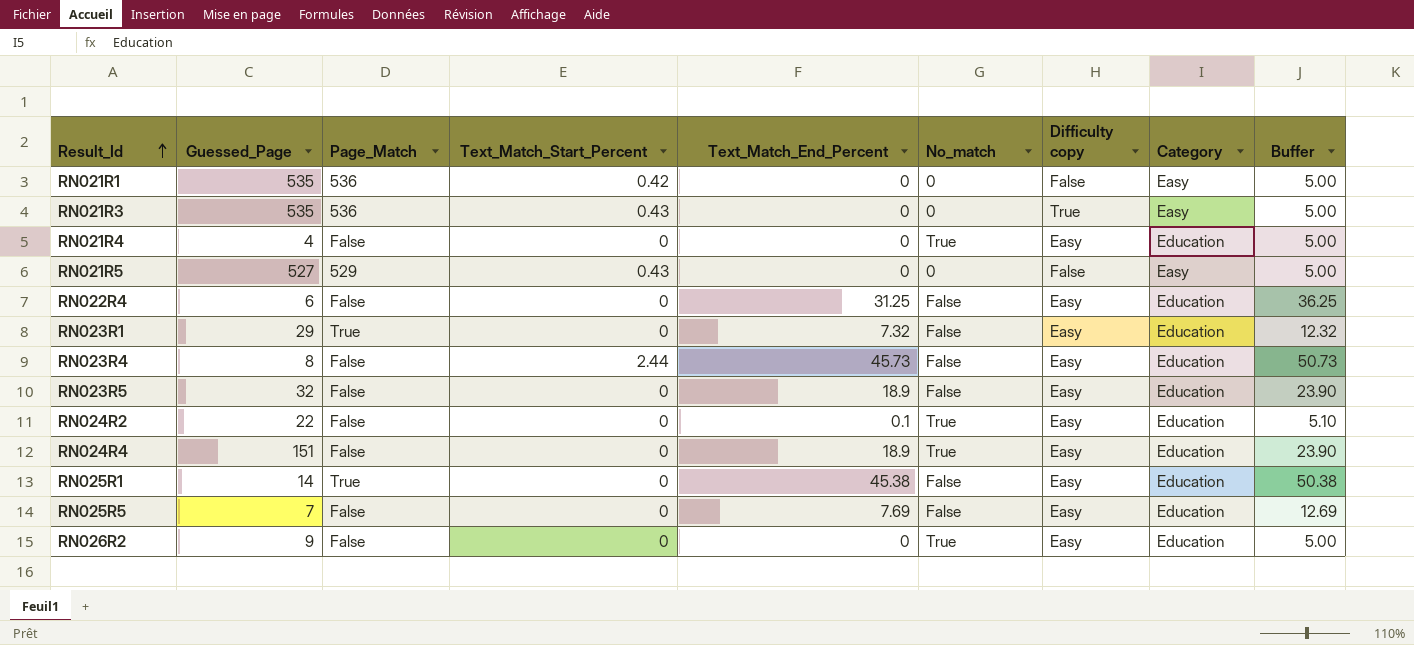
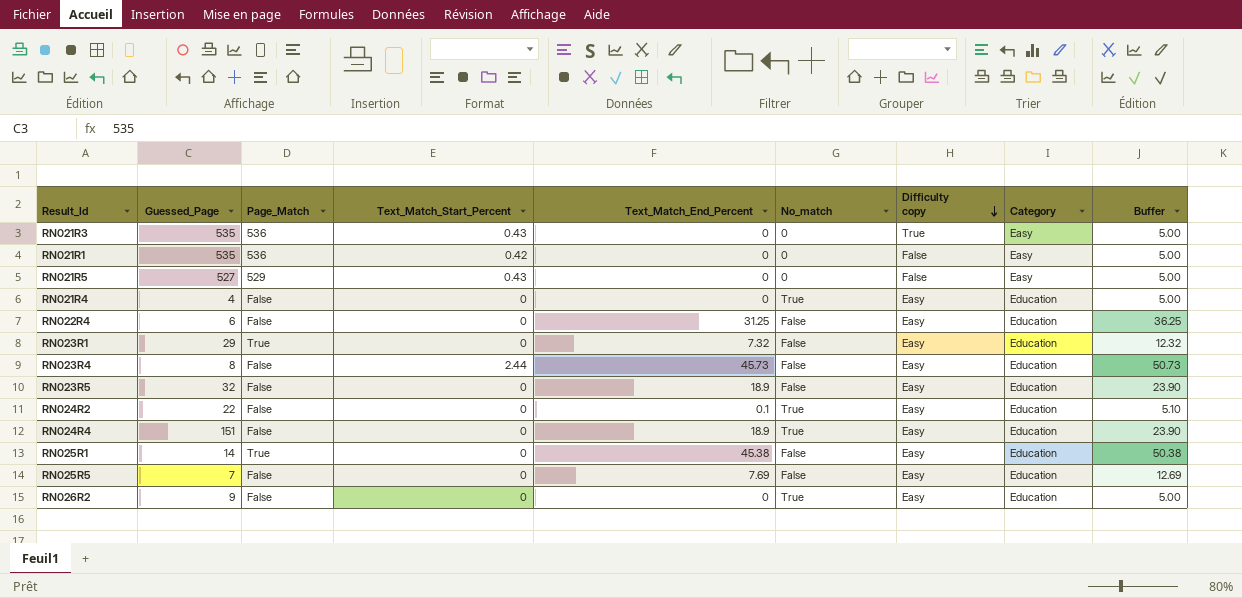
row order: Result_Id ascending -> Difficulty copy descending

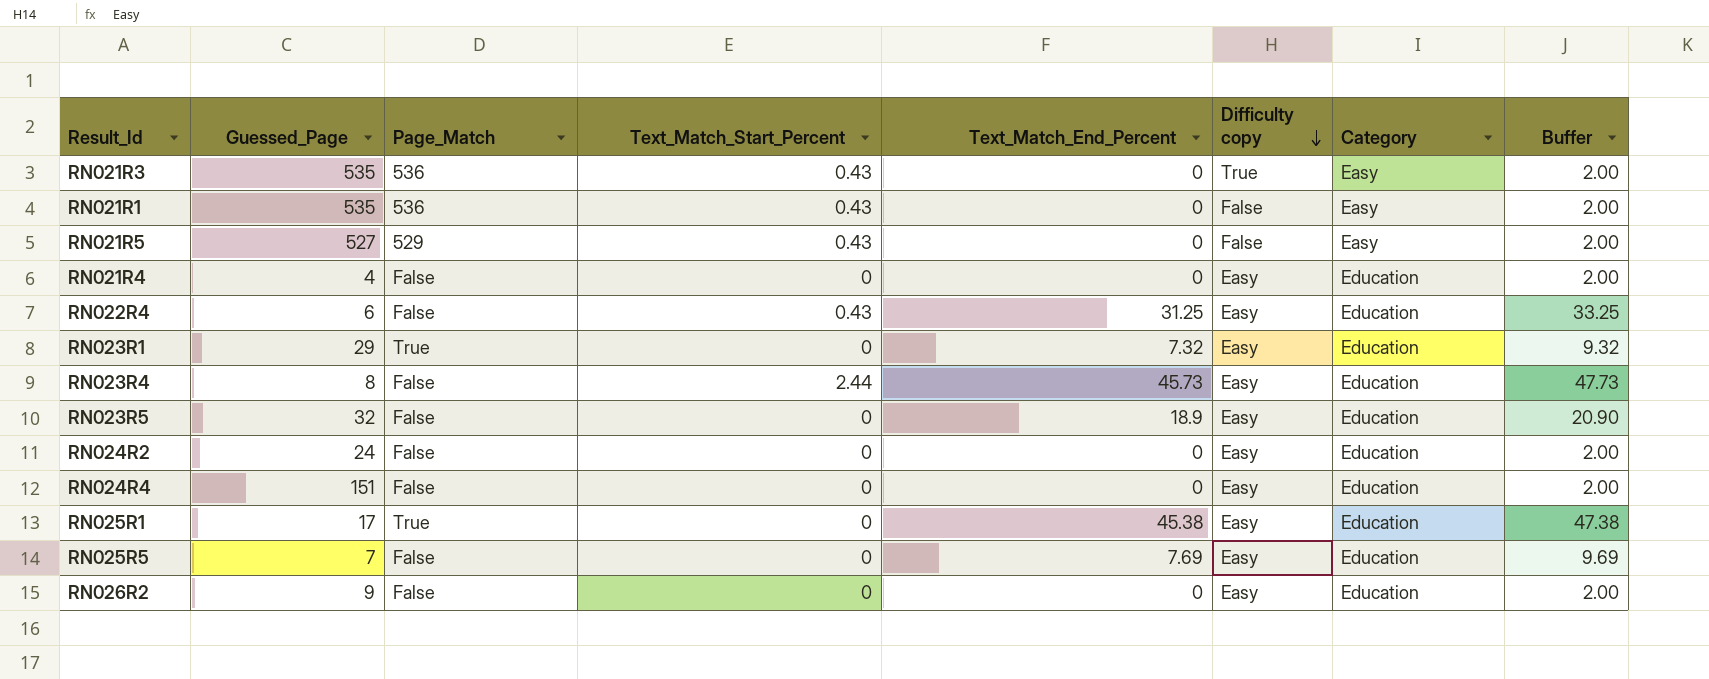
column No_match | position: 6 -> none
column Buffer | formula: [Text_Match_End_Percent] + 5 -> [Text_Match_End_Percent] + 2
RN021R1 | Text_Match_Start_Percent: 0.42 -> 0.43
RN022R4 | Text_Match_Start_Percent: 0 -> 0.43
RN024R2 | Guessed_Page: 22 -> 24
RN024R2 | Text_Match_End_Percent: 0.1 -> 0
RN024R4 | Text_Match_End_Percent: 18.9 -> 0
RN025R1 | Guessed_Page: 14 -> 17

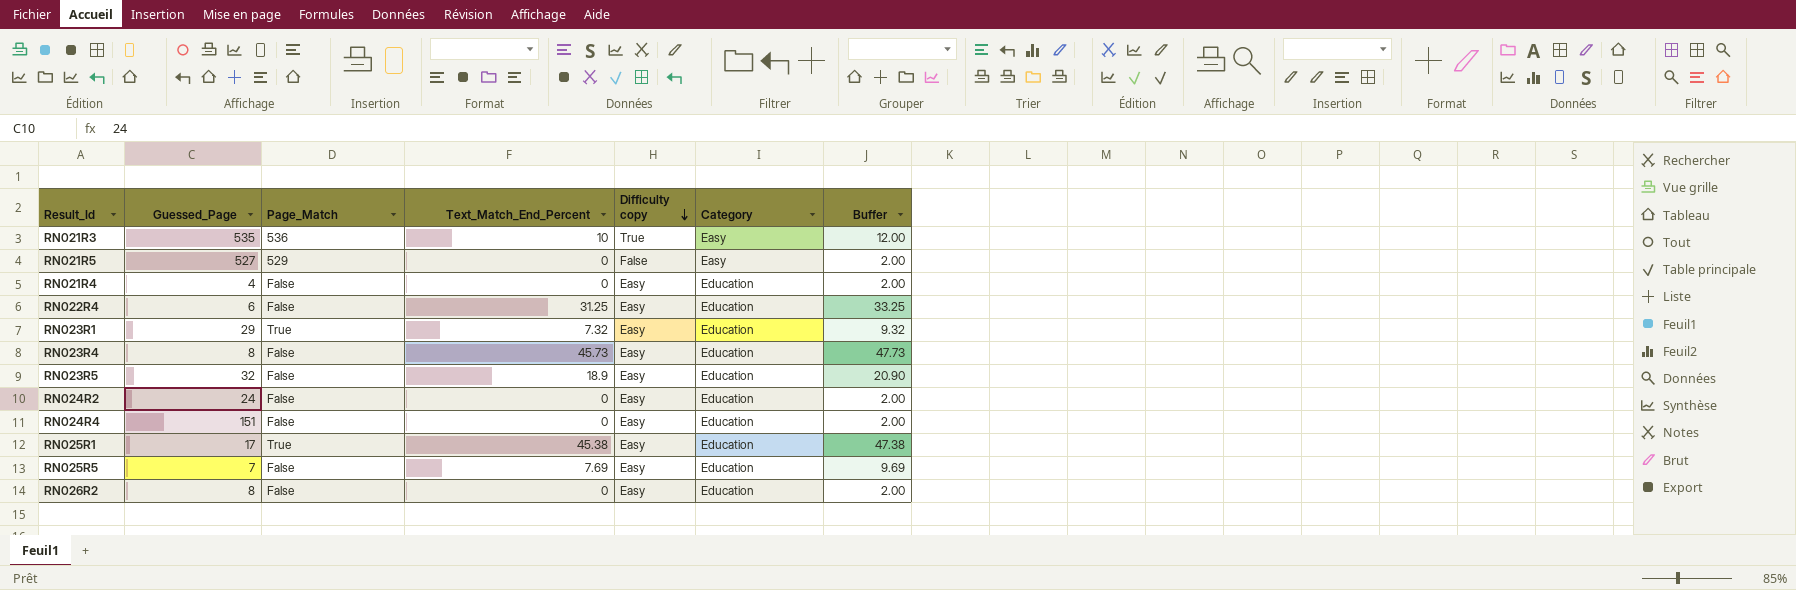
column Text_Match_Start_Percent | position: 4 -> none
row RN021R1: 535 | 536 | 0.43 | 0 | False | Easy | 2.00 -> none
RN021R3 | Text_Match_End_Percent: 0 -> 10
RN021R3 | Buffer: 2.00 -> 12.00
RN026R2 | Guessed_Page: 9 -> 8

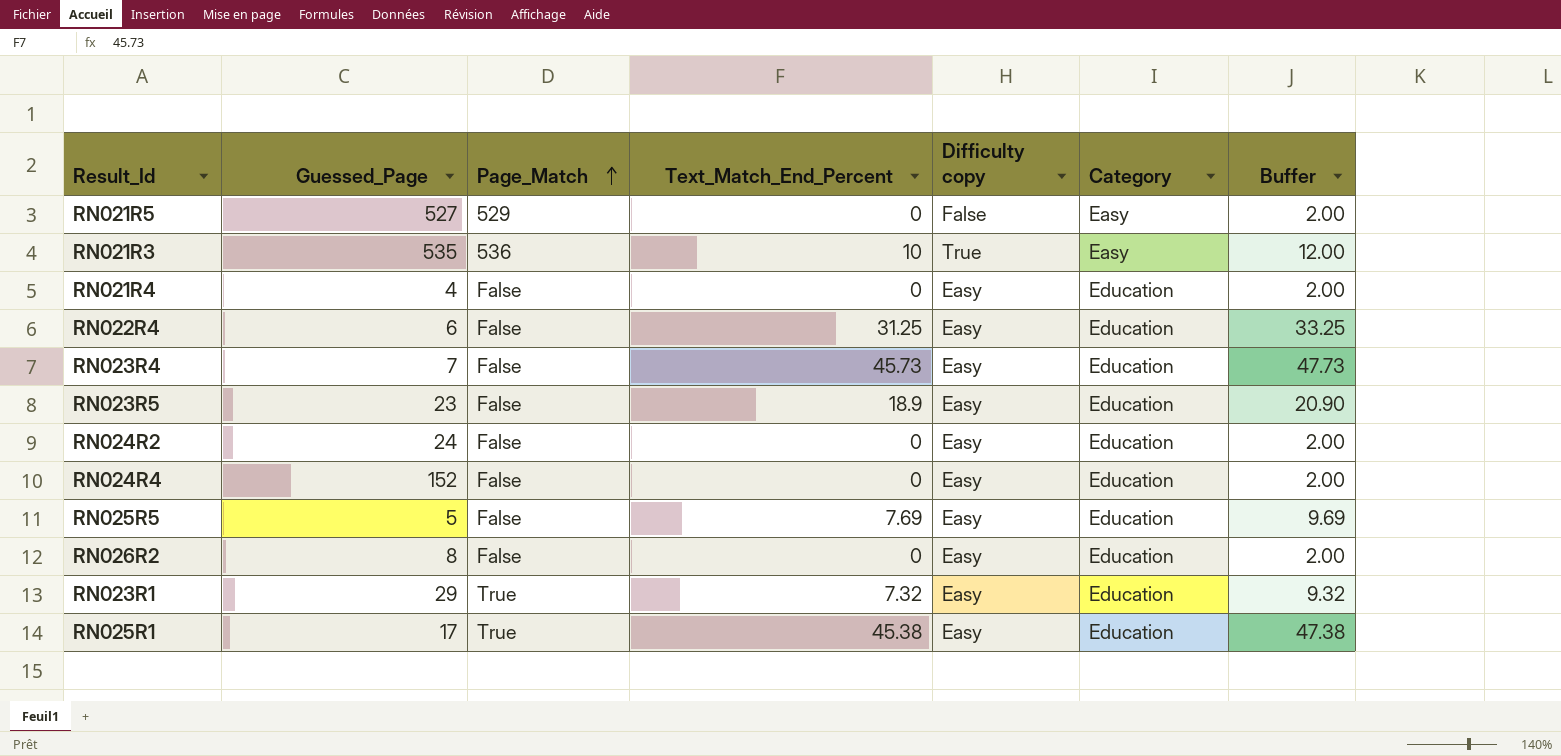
row order: Difficulty copy descending -> Page_Match ascending
RN023R4 | Guessed_Page: 8 -> 7
RN023R5 | Guessed_Page: 32 -> 23
RN024R4 | Guessed_Page: 151 -> 152
RN025R5 | Guessed_Page: 7 -> 5

